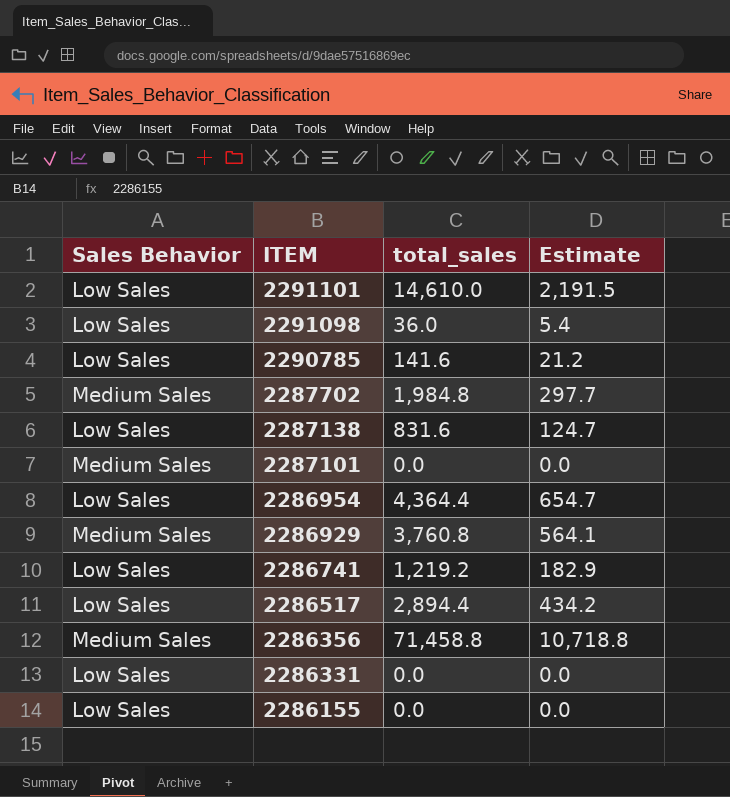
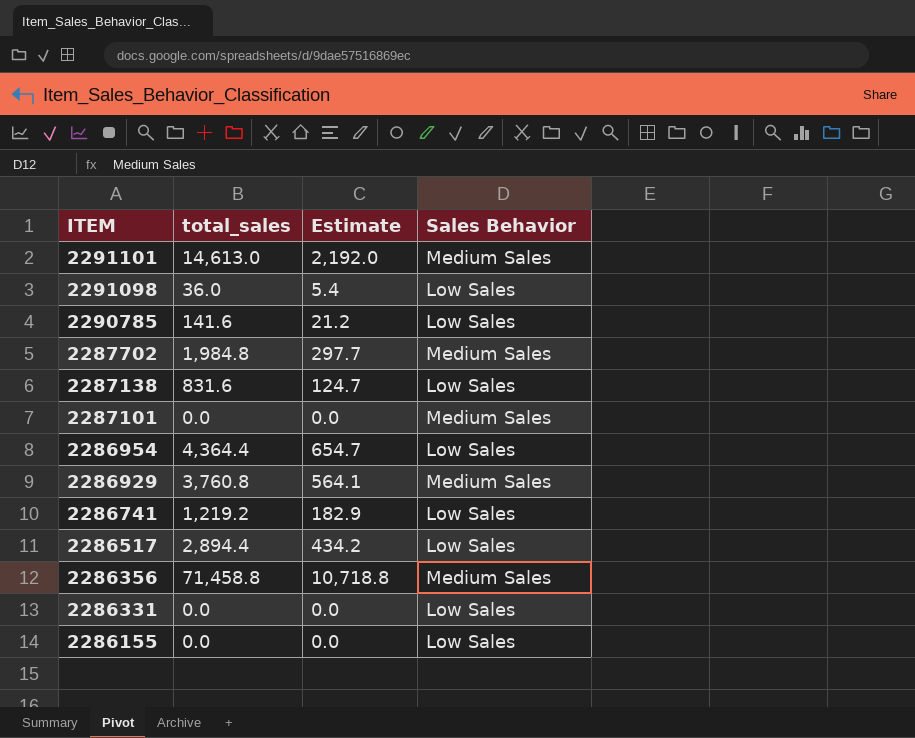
column Sales Behavior | position: 1 -> 4
2291101 | total_sales: 14,610.0 -> 14,613.0
2291101 | Estimate: 2,191.5 -> 2,192.0
2291101 | Sales Behavior: Low Sales -> Medium Sales

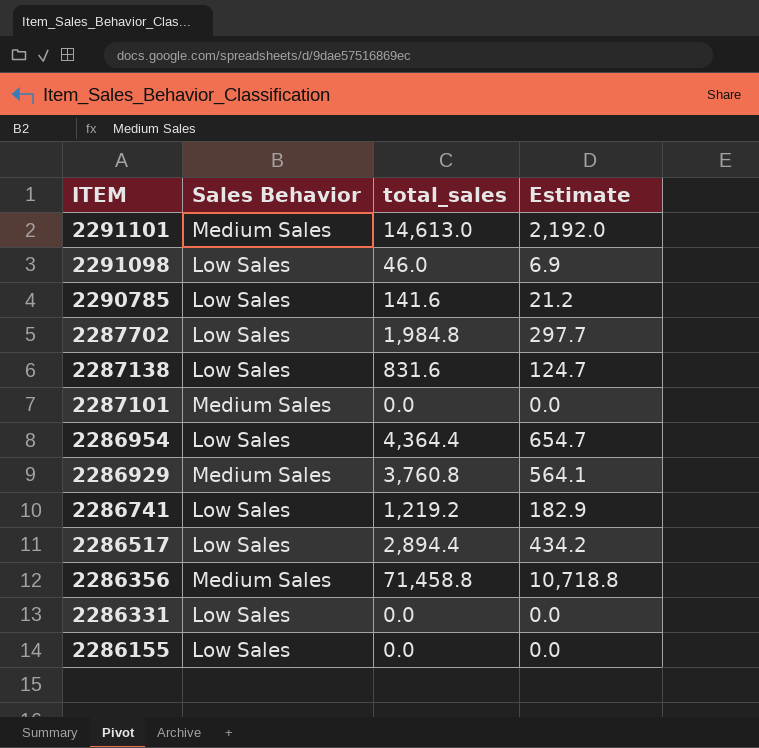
column Sales Behavior | position: 4 -> 2
2291098 | total_sales: 36.0 -> 46.0
2291098 | Estimate: 5.4 -> 6.9
2287702 | Sales Behavior: Medium Sales -> Low Sales

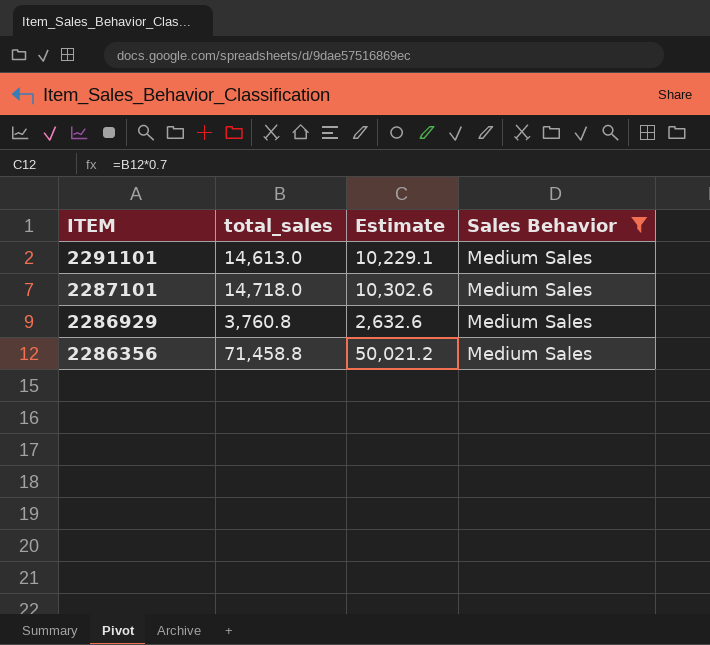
filter: none -> Sales Behavior = Medium Sales
column Estimate | formula: [total_sales] * 0.15 -> [total_sales] * 0.7
column Sales Behavior | position: 2 -> 4
2287101 | total_sales: 0.0 -> 14,718.0

